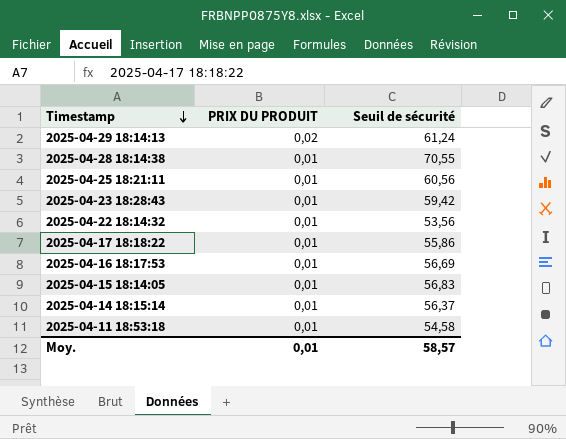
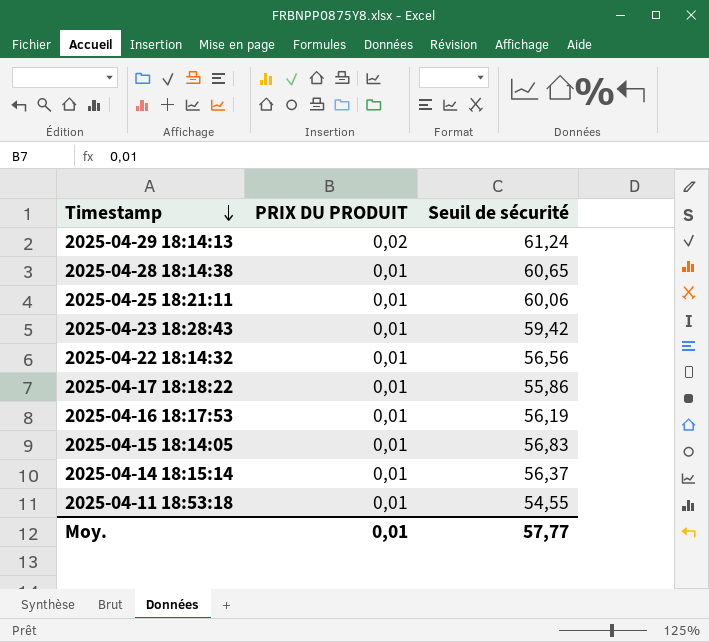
2025-04-28 18:14:38 | Seuil de sécurité: 70,55 -> 60,65
2025-04-25 18:21:11 | Seuil de sécurité: 60,56 -> 60,06
2025-04-22 18:14:32 | Seuil de sécurité: 53,56 -> 56,56
2025-04-16 18:17:53 | Seuil de sécurité: 56,69 -> 56,19
2025-04-11 18:53:18 | Seuil de sécurité: 54,58 -> 54,55
Moy. | Seuil de sécurité: 58,57 -> 57,77

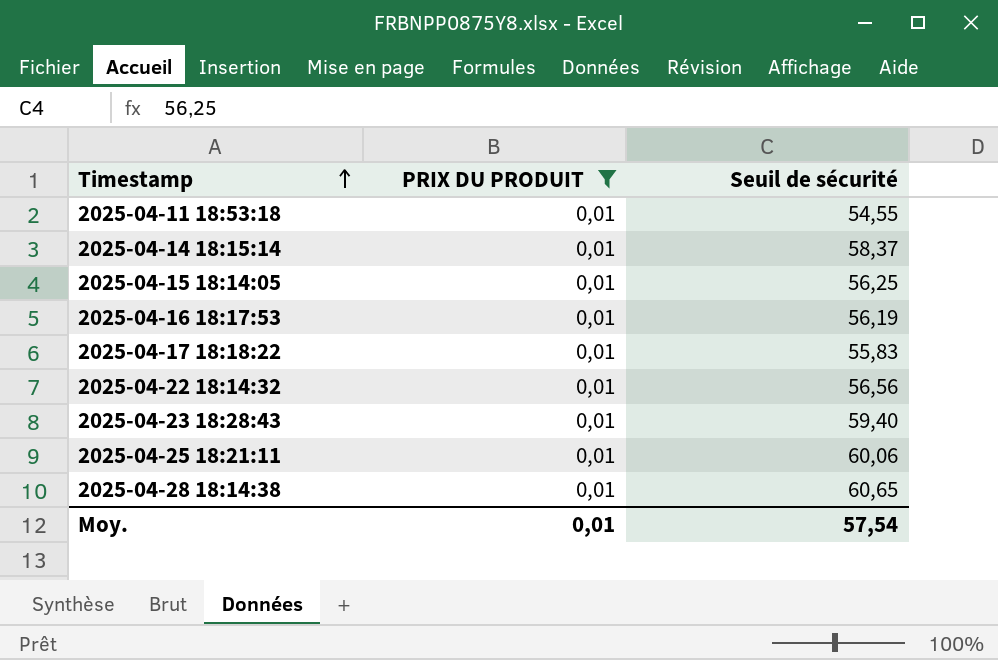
filter: none -> PRIX DU PRODUIT = 0,01
row order: Timestamp descending -> Timestamp ascending
2025-04-14 18:15:14 | Seuil de sécurité: 56,37 -> 58,37
2025-04-15 18:14:05 | Seuil de sécurité: 56,83 -> 56,25
2025-04-17 18:18:22 | Seuil de sécurité: 55,86 -> 55,83
2025-04-23 18:28:43 | Seuil de sécurité: 59,42 -> 59,40
Moy. | Seuil de sécurité: 57,77 -> 57,54

